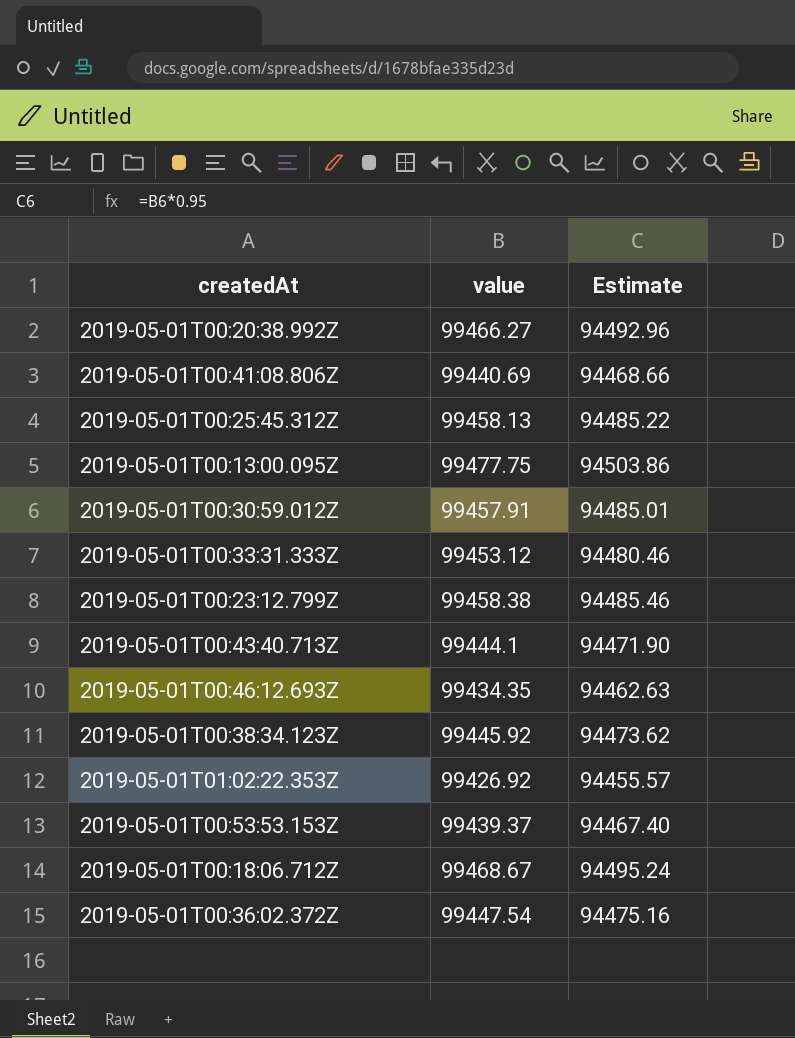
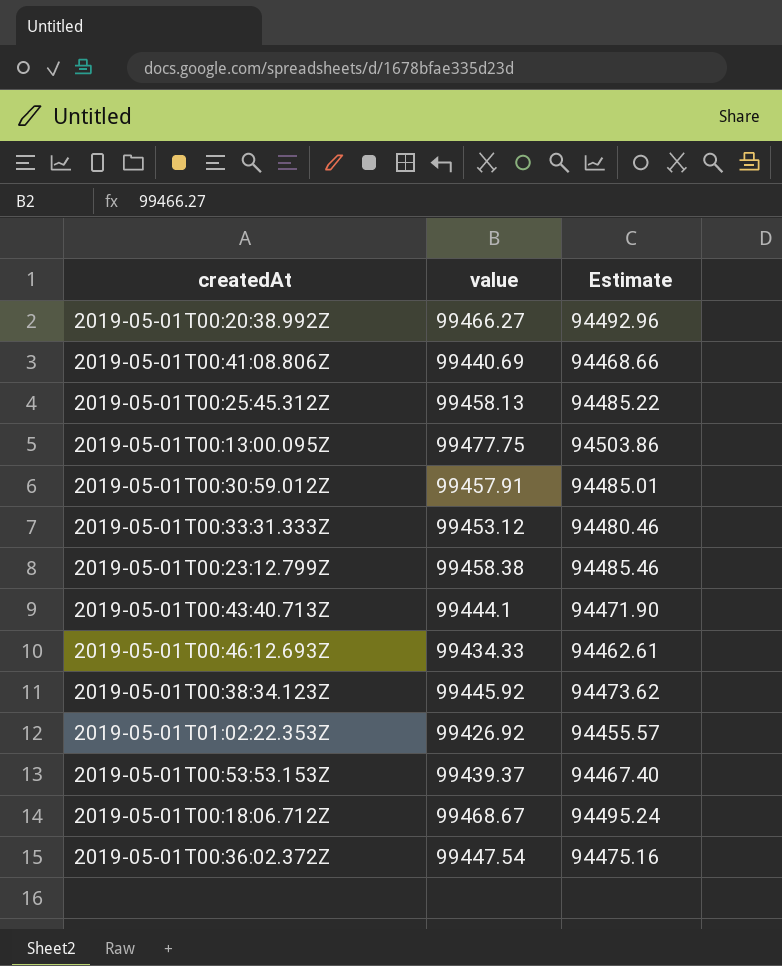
2019-05-01T00:46:12.693Z | value: 99434.35 -> 99434.33
2019-05-01T00:46:12.693Z | Estimate: 94462.63 -> 94462.61

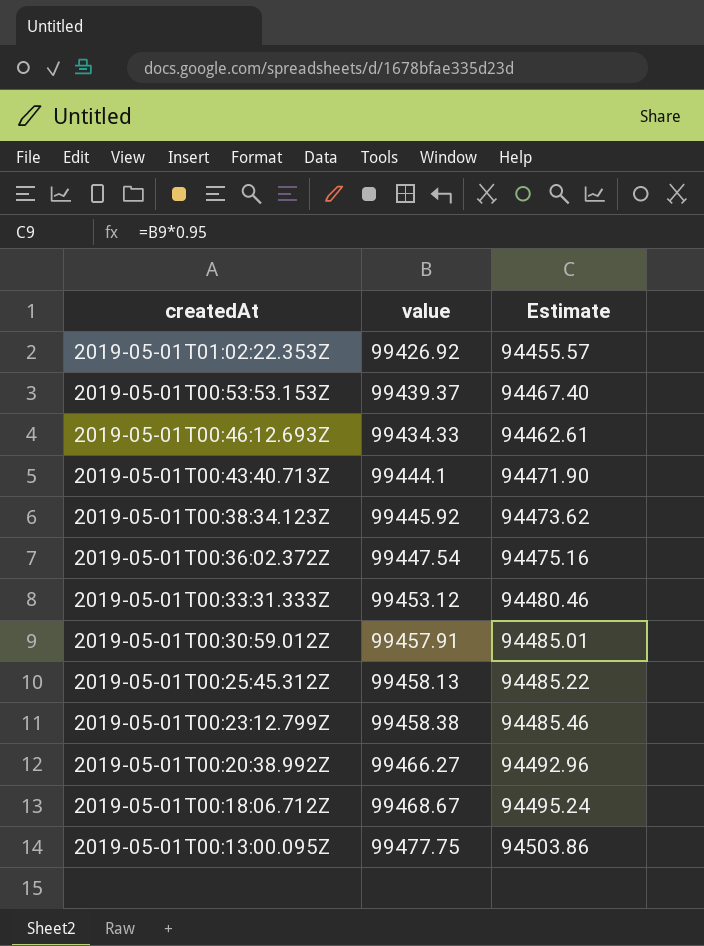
row order: none -> createdAt descending
row 2019-05-01T00:41:08.806Z: 99440.69 | 94468.66 -> none

